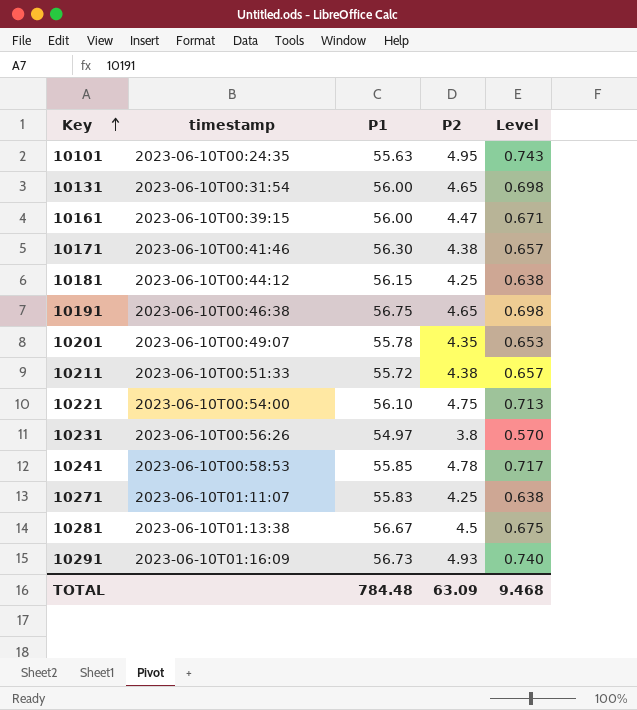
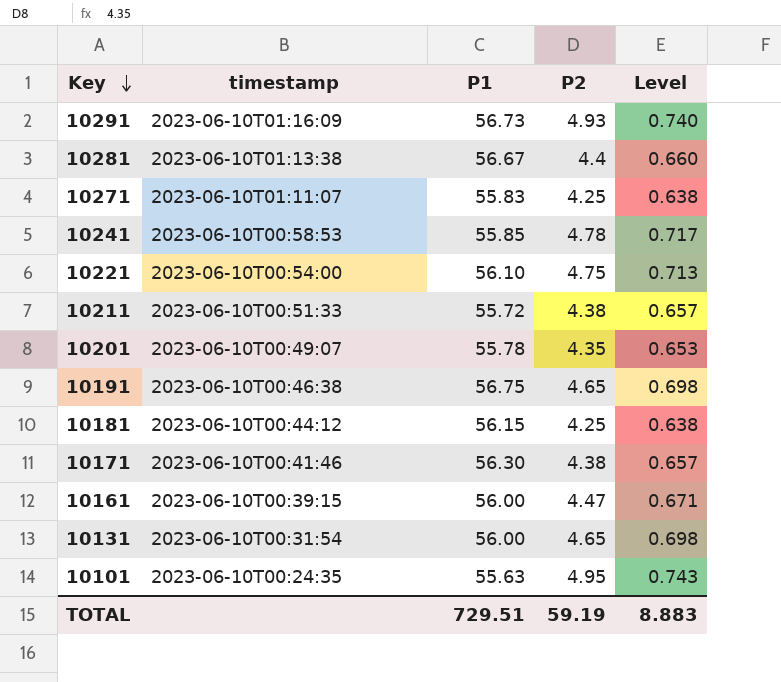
row order: Key ascending -> Key descending
row 10231: 2023-06-10T00:56:26 | 54.97 | 3.8 | 0.570 -> none
10281 | P2: 4.5 -> 4.4
10281 | Level: 0.675 -> 0.660
TOTAL | P1: 784.48 -> 729.51
TOTAL | P2: 63.09 -> 59.19
TOTAL | Level: 9.468 -> 8.883

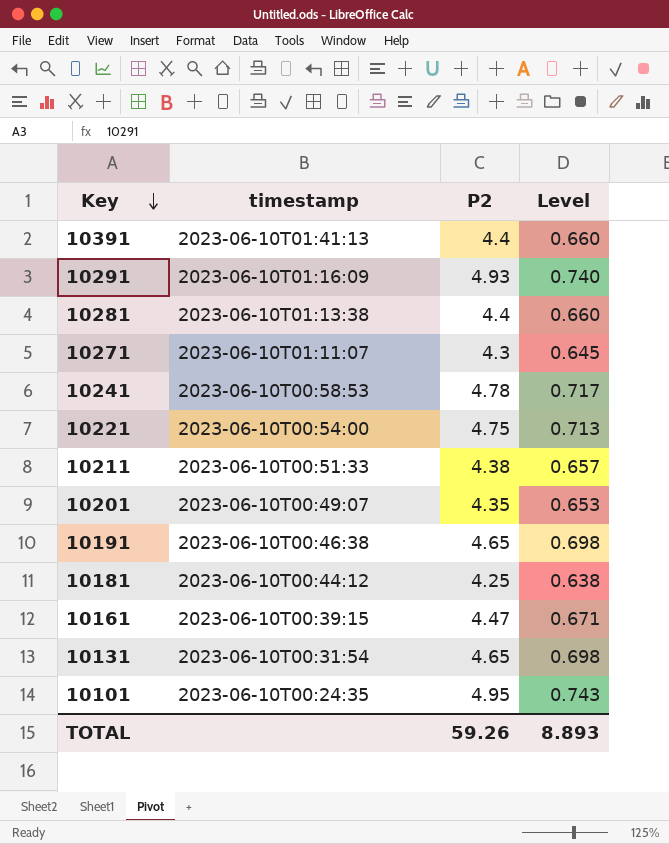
column P1 | position: 3 -> none
row 10171: 2023-06-10T00:41:46 | 56.30 | 4.38 | 0.657 -> none
row 10391: none -> 2023-06-10T01:41:13 | 4.4 | 0.660
10271 | P2: 4.25 -> 4.3
10271 | Level: 0.638 -> 0.645
TOTAL | P2: 59.19 -> 59.26
TOTAL | Level: 8.883 -> 8.893

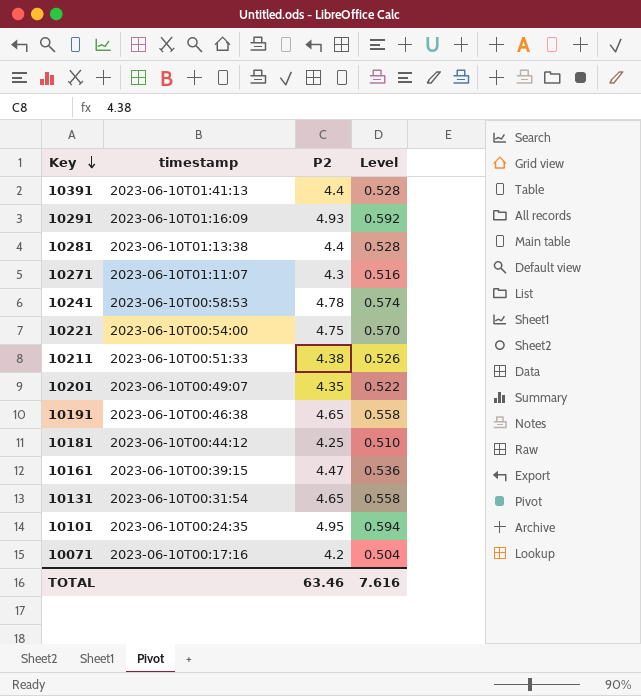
column Level | formula: [P2] * 0.15 -> [P2] * 0.12
row 10071: none -> 2023-06-10T00:17:16 | 4.2 | 0.504
TOTAL | P2: 59.26 -> 63.46
TOTAL | Level: 8.893 -> 7.616

